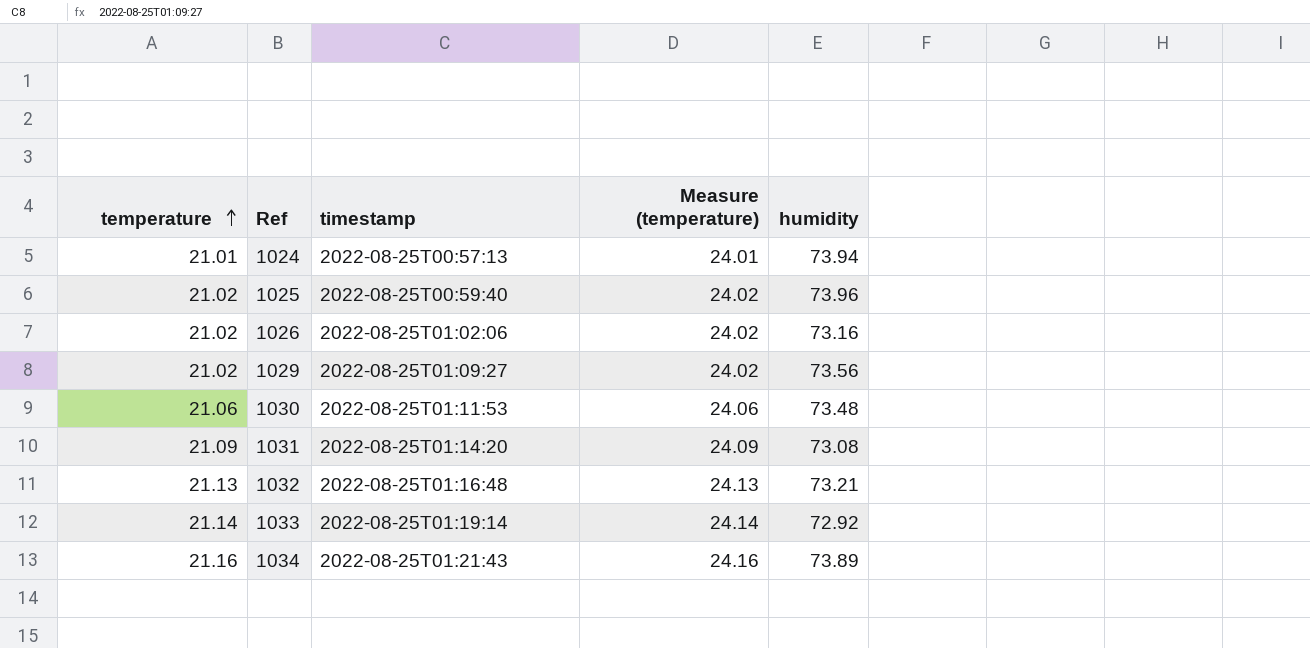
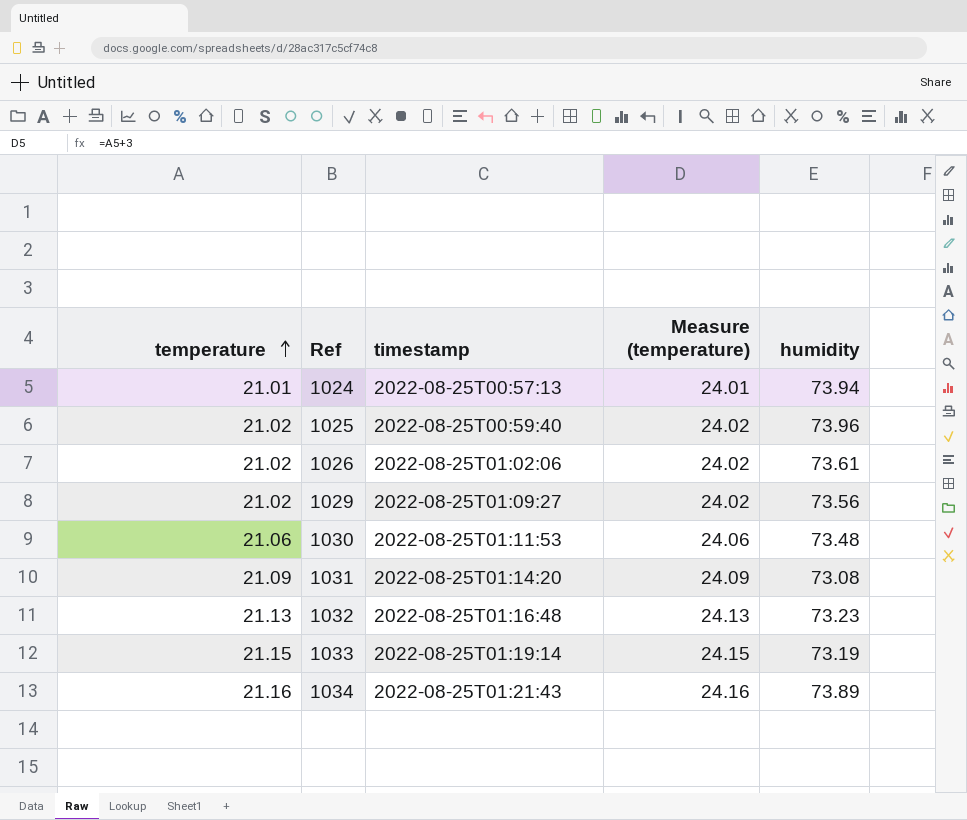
1026 | humidity: 73.16 -> 73.61
1032 | humidity: 73.21 -> 73.23
1033 | temperature: 21.14 -> 21.15
1033 | Measure (temperature): 24.14 -> 24.15
1033 | humidity: 72.92 -> 73.19

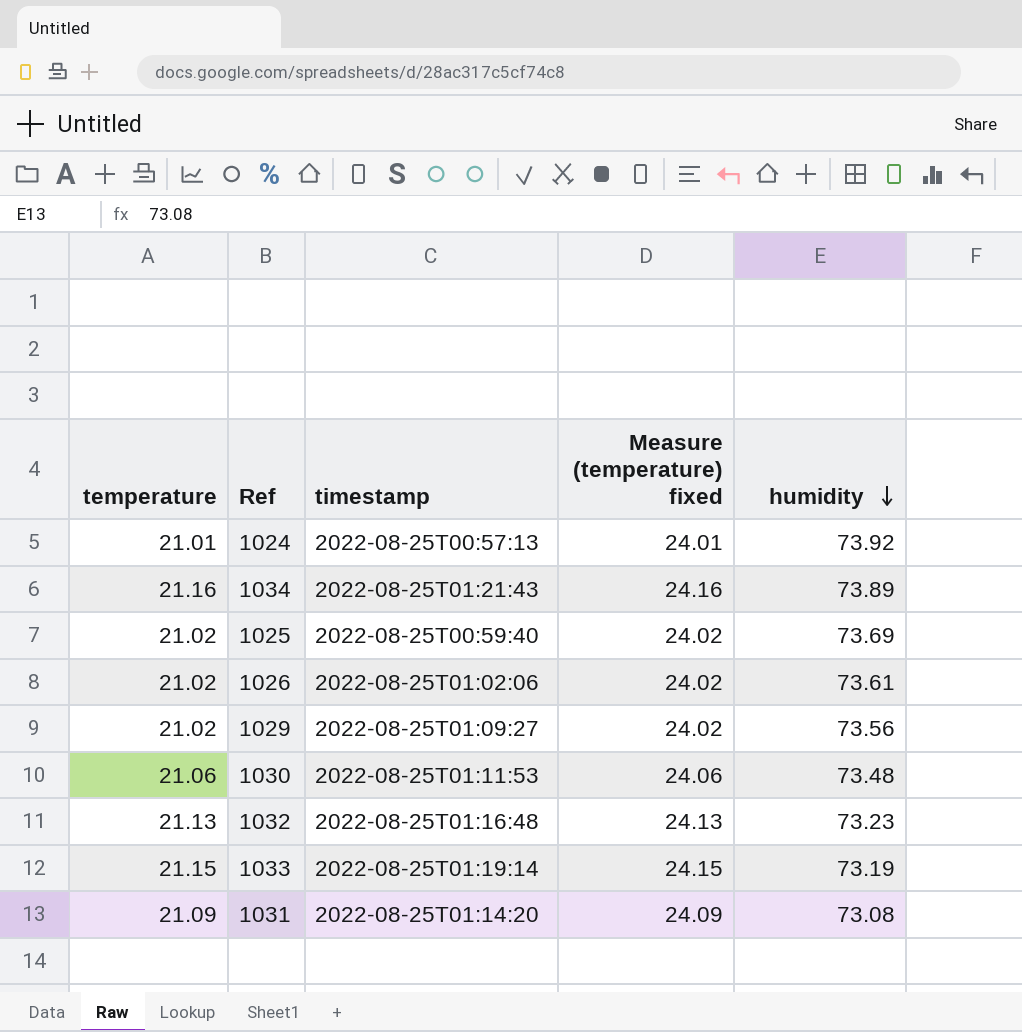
row order: temperature ascending -> humidity descending
column name: Measure (temperature) -> Measure (temperature) fixed
1024 | humidity: 73.94 -> 73.92
1025 | humidity: 73.96 -> 73.69

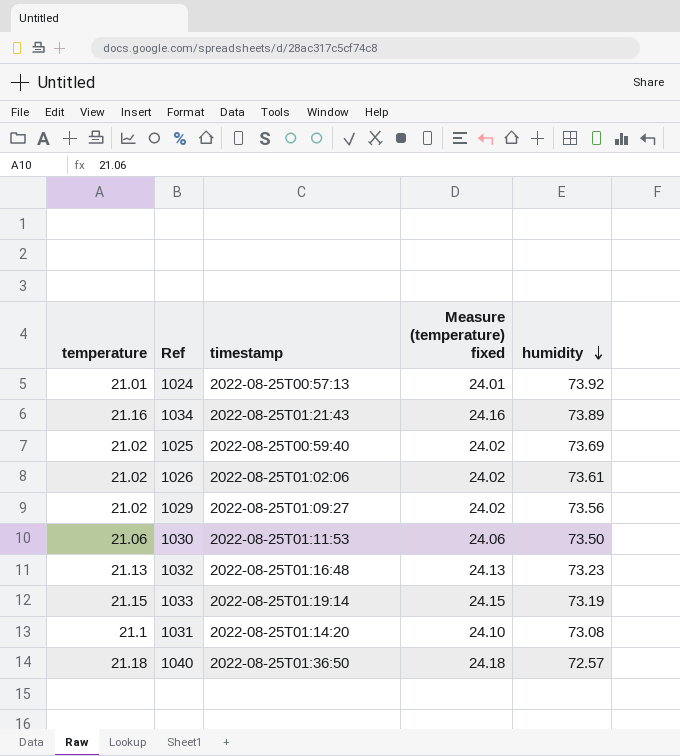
1030 | humidity: 73.48 -> 73.50
1031 | temperature: 21.09 -> 21.1
1031 | Measure (temperature) fixed: 24.09 -> 24.10
row 1040: none -> 21.18 | 2022-08-25T01:36:50 | 24.18 | 72.57

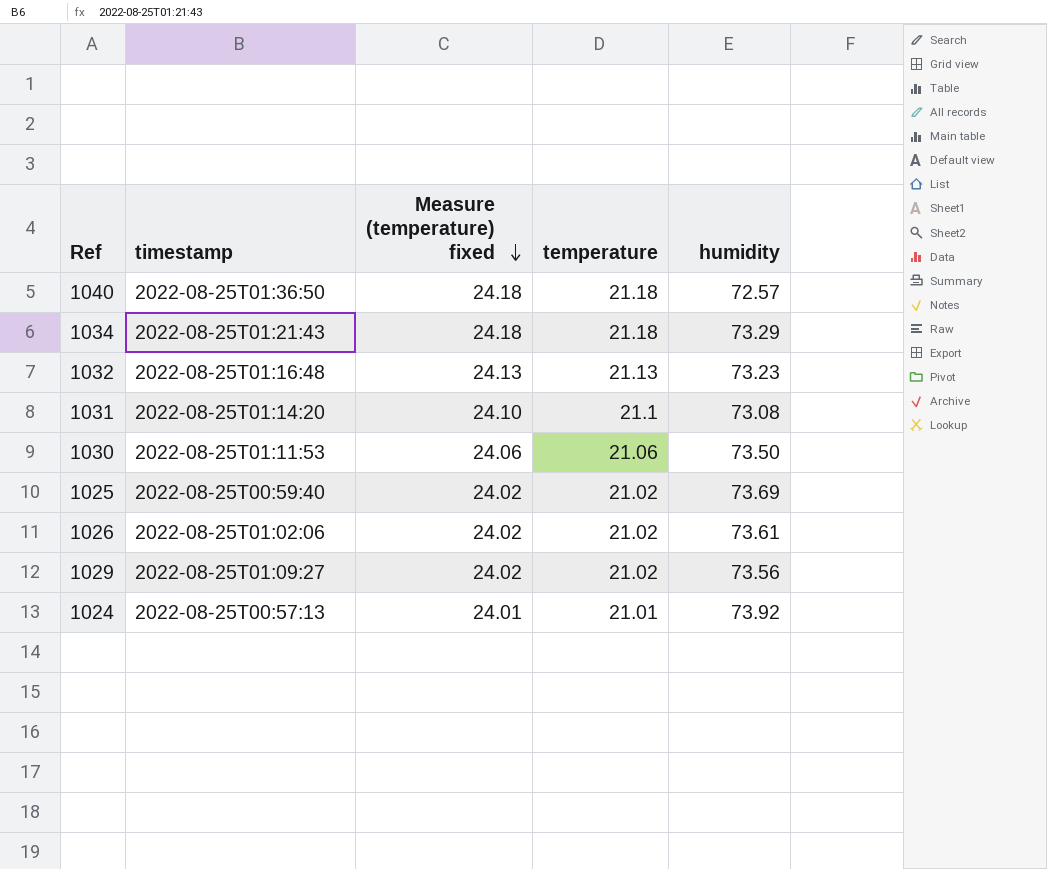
row order: humidity descending -> Measure (temperature) fixed descending
column temperature | position: 1 -> 4
row 1033: 21.15 | 2022-08-25T01:19:14 | 24.15 | 73.19 -> none
1034 | Measure (temperature) fixed: 24.16 -> 24.18
1034 | temperature: 21.16 -> 21.18
1034 | humidity: 73.89 -> 73.29

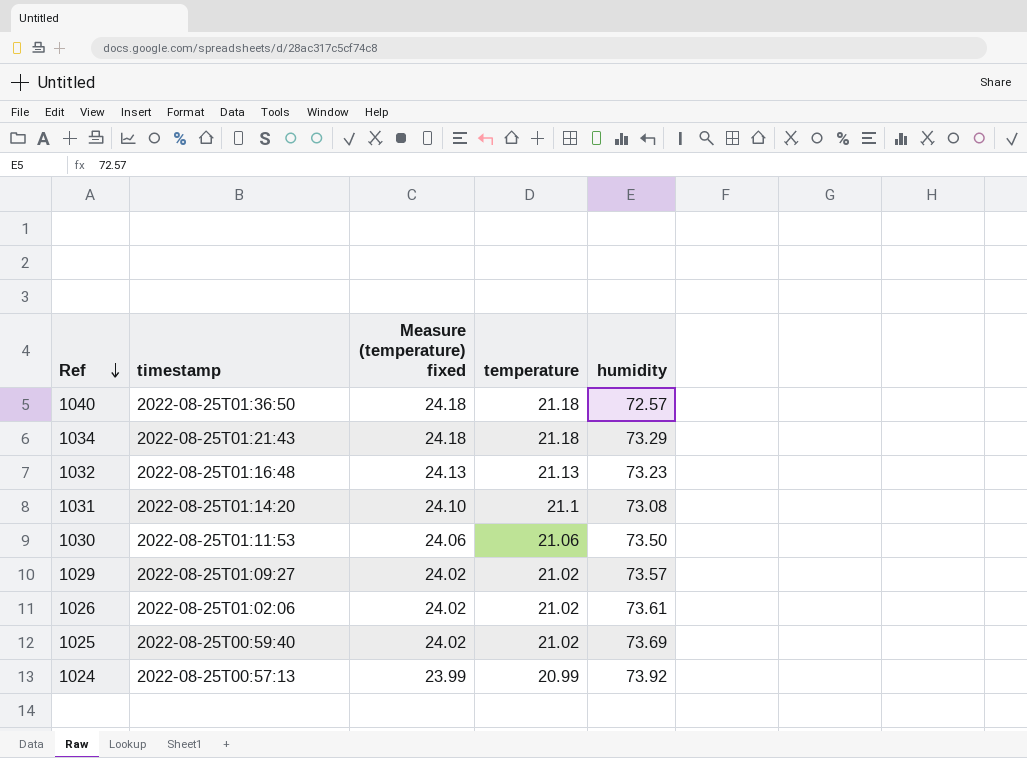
row order: Measure (temperature) fixed descending -> Ref descending
1029 | humidity: 73.56 -> 73.57
1024 | Measure (temperature) fixed: 24.01 -> 23.99
1024 | temperature: 21.01 -> 20.99

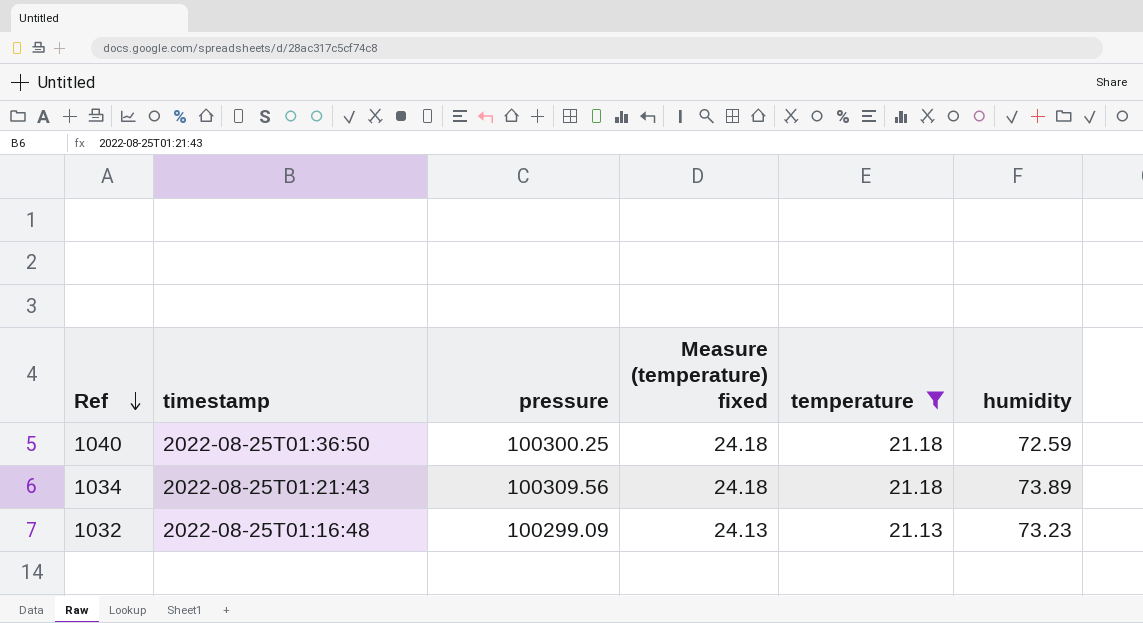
filter: none -> temperature >= 21.13
column pressure | position: none -> 3
1040 | humidity: 72.57 -> 72.59
1034 | humidity: 73.29 -> 73.89

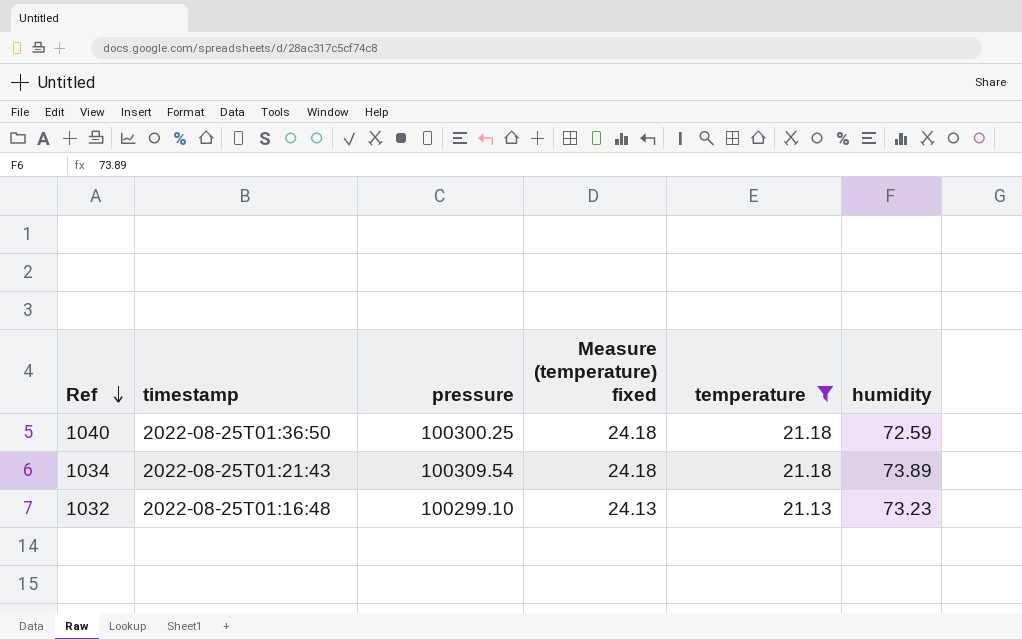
1034 | pressure: 100309.56 -> 100309.54
1032 | pressure: 100299.09 -> 100299.10

